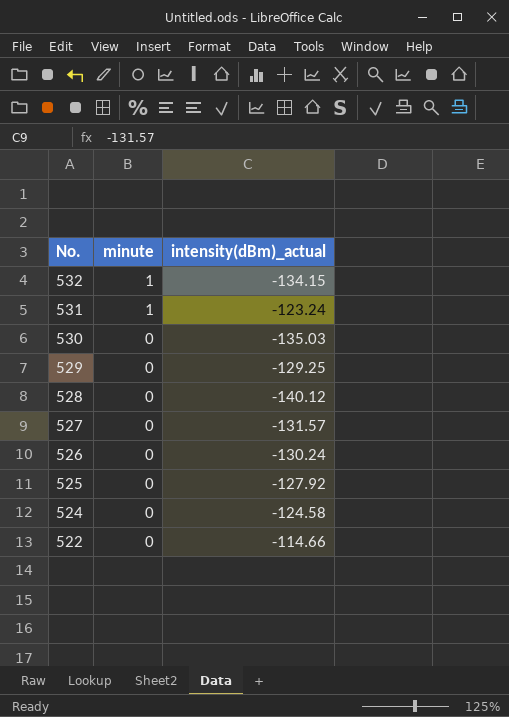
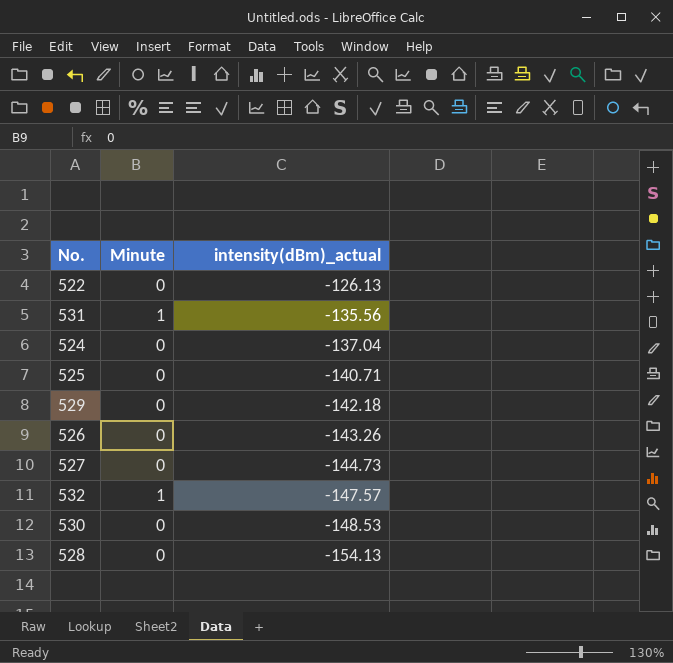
row order: No. descending -> intensity(dBm)_actual descending
column name: minute -> Minute
522 | intensity(dBm)_actual: -114.66 -> -126.13
531 | intensity(dBm)_actual: -123.24 -> -135.56
524 | intensity(dBm)_actual: -124.58 -> -137.04
525 | intensity(dBm)_actual: -127.92 -> -140.71
529 | intensity(dBm)_actual: -129.25 -> -142.18
526 | intensity(dBm)_actual: -130.24 -> -143.26
527 | intensity(dBm)_actual: -131.57 -> -144.73
532 | intensity(dBm)_actual: -134.15 -> -147.57
530 | intensity(dBm)_actual: -135.03 -> -148.53
528 | intensity(dBm)_actual: -140.12 -> -154.13

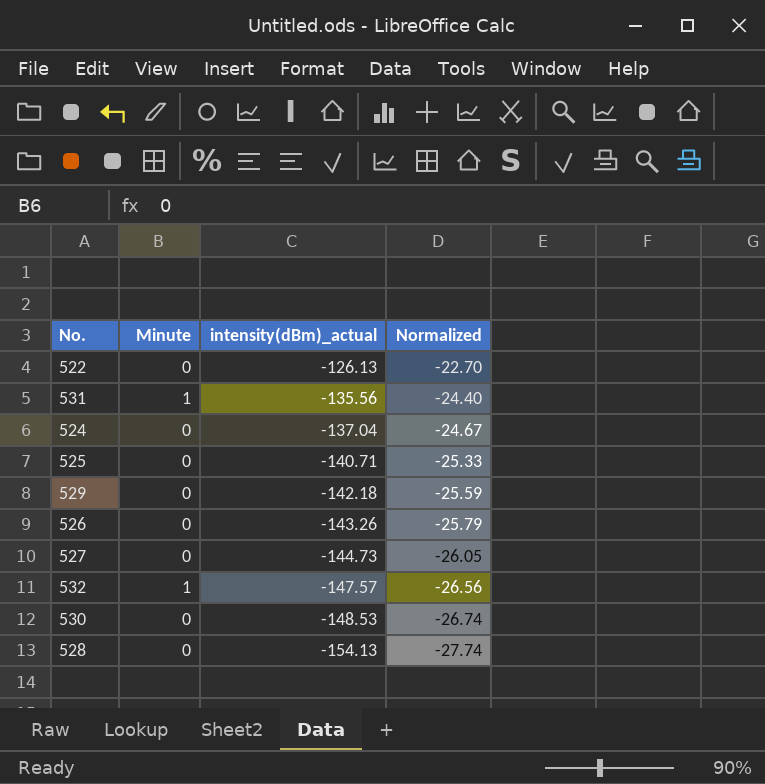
column Normalized | formula: none -> [intensity(dBm)_actual] * 0.18

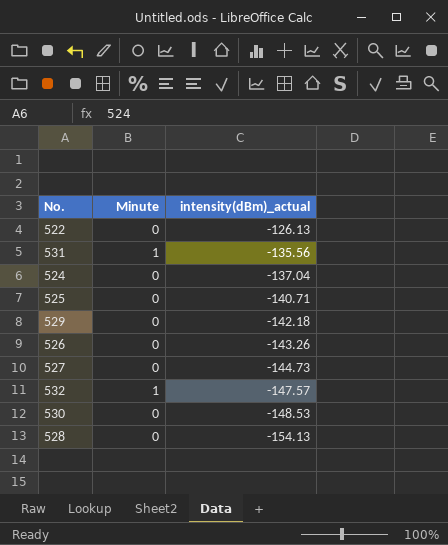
column Normalized | formula: [intensity(dBm)_actual] * 0.18 -> none

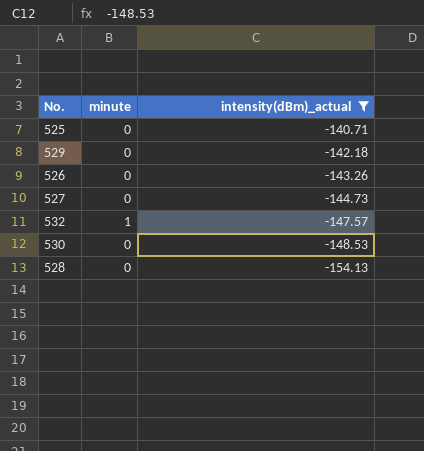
filter: none -> intensity(dBm)_actual <= -140.71
column name: Minute -> minute

